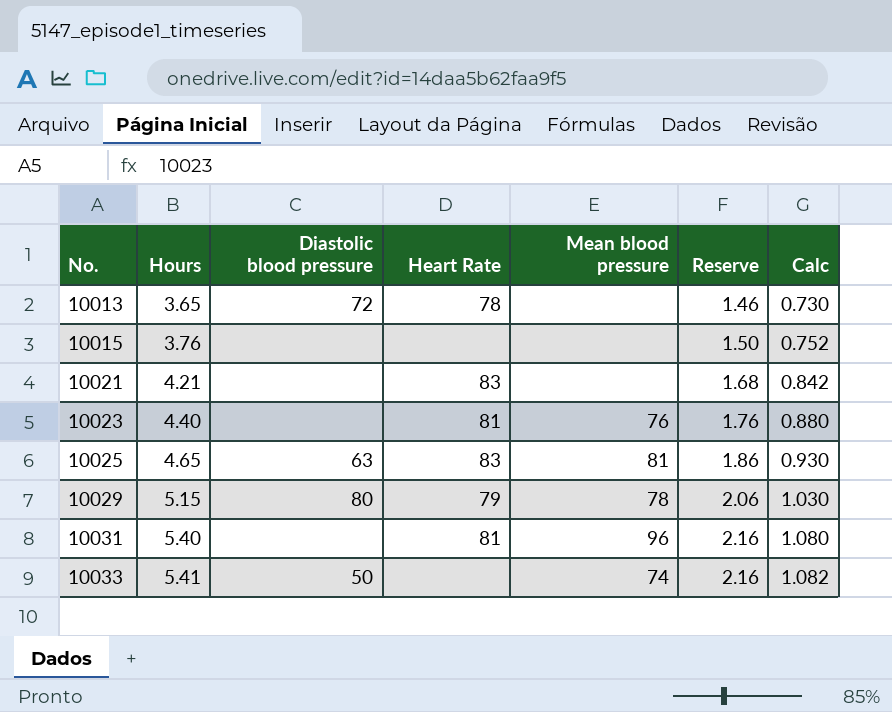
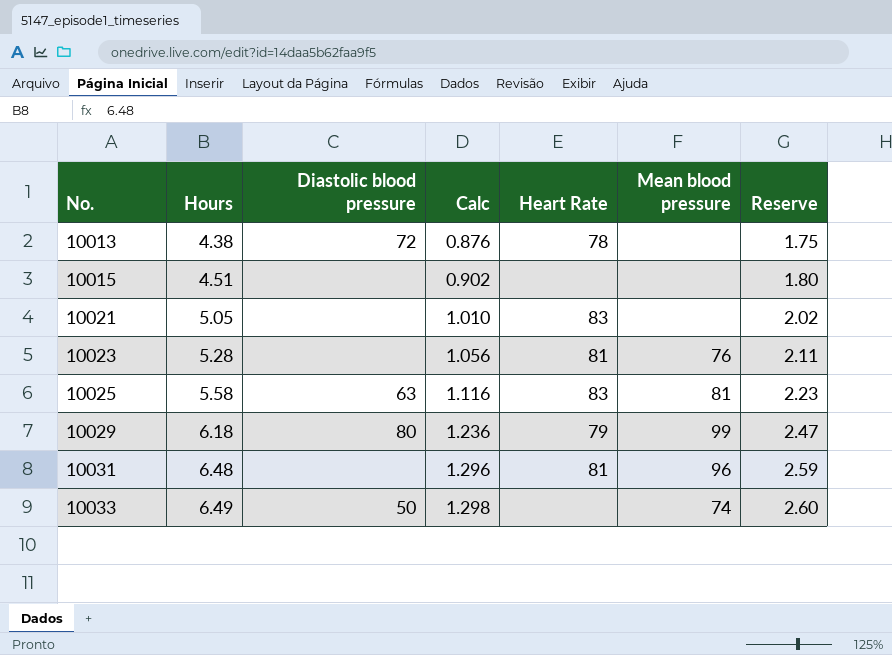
column Calc | position: 7 -> 4
10013 | Hours: 3.65 -> 4.38
10013 | Calc: 0.730 -> 0.876
10013 | Reserve: 1.46 -> 1.75
10015 | Hours: 3.76 -> 4.51
10015 | Calc: 0.752 -> 0.902
10015 | Reserve: 1.50 -> 1.80
10021 | Hours: 4.21 -> 5.05
10021 | Calc: 0.842 -> 1.010
10021 | Reserve: 1.68 -> 2.02
10023 | Hours: 4.40 -> 5.28
10023 | Calc: 0.880 -> 1.056
10023 | Reserve: 1.76 -> 2.11
10025 | Hours: 4.65 -> 5.58
10025 | Calc: 0.930 -> 1.116
10025 | Reserve: 1.86 -> 2.23
10029 | Hours: 5.15 -> 6.18
10029 | Calc: 1.030 -> 1.236
10029 | Mean blood pressure: 78 -> 99
10029 | Reserve: 2.06 -> 2.47
10031 | Hours: 5.40 -> 6.48
10031 | Calc: 1.080 -> 1.296
10031 | Reserve: 2.16 -> 2.59
10033 | Hours: 5.41 -> 6.49
10033 | Calc: 1.082 -> 1.298
10033 | Reserve: 2.16 -> 2.60

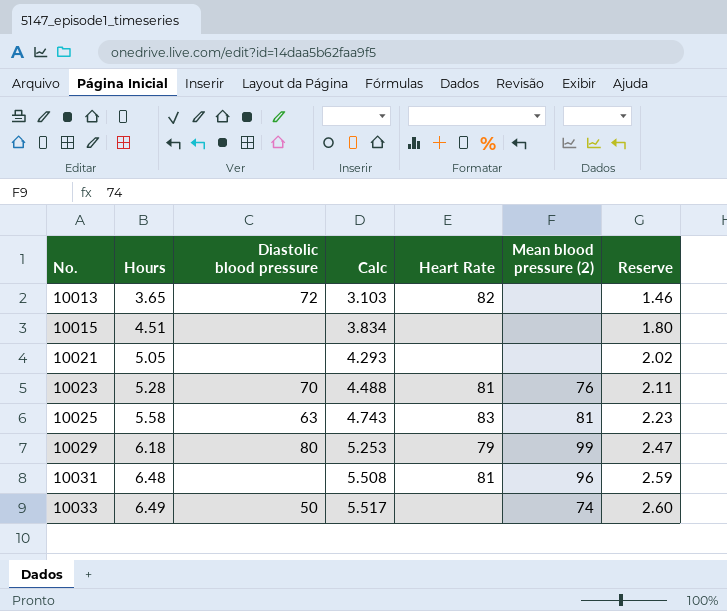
column Calc | formula: [Hours] * 0.2 -> [Hours] * 0.85
column name: Mean blood pressure -> Mean blood pressure (2)
10013 | Hours: 4.38 -> 3.65
10013 | Heart Rate: 78 -> 82
10013 | Reserve: 1.75 -> 1.46
10021 | Heart Rate: 83 -> none
10023 | Diastolic blood pressure: none -> 70

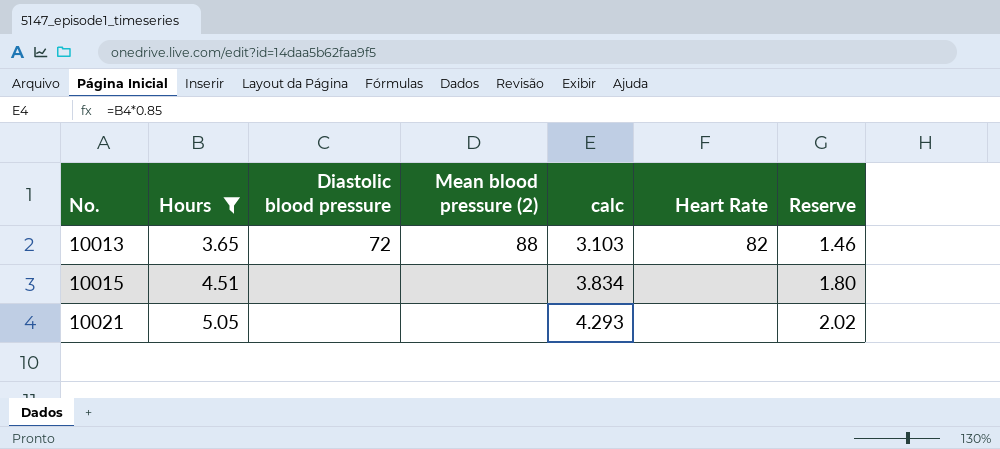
filter: none -> Hours <= 5.05
column Mean blood pressure (2) | position: 6 -> 4
column name: Calc -> calc
10013 | Mean blood pressure (2): none -> 88

